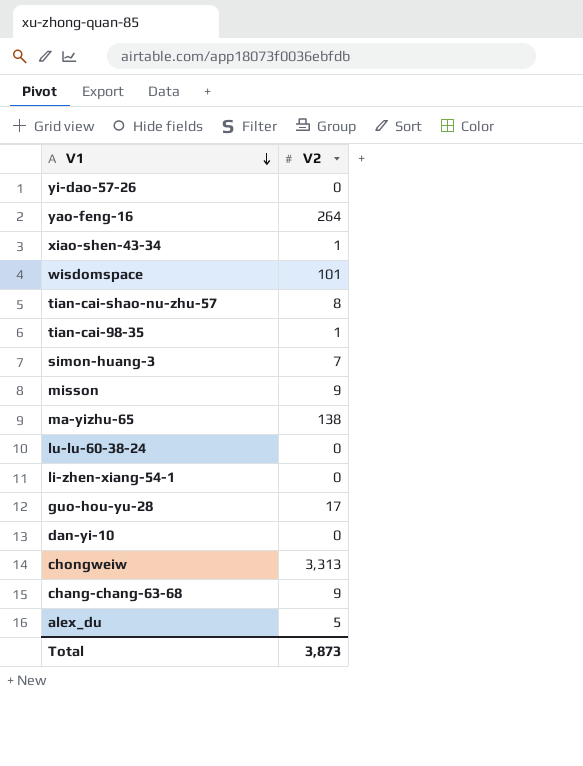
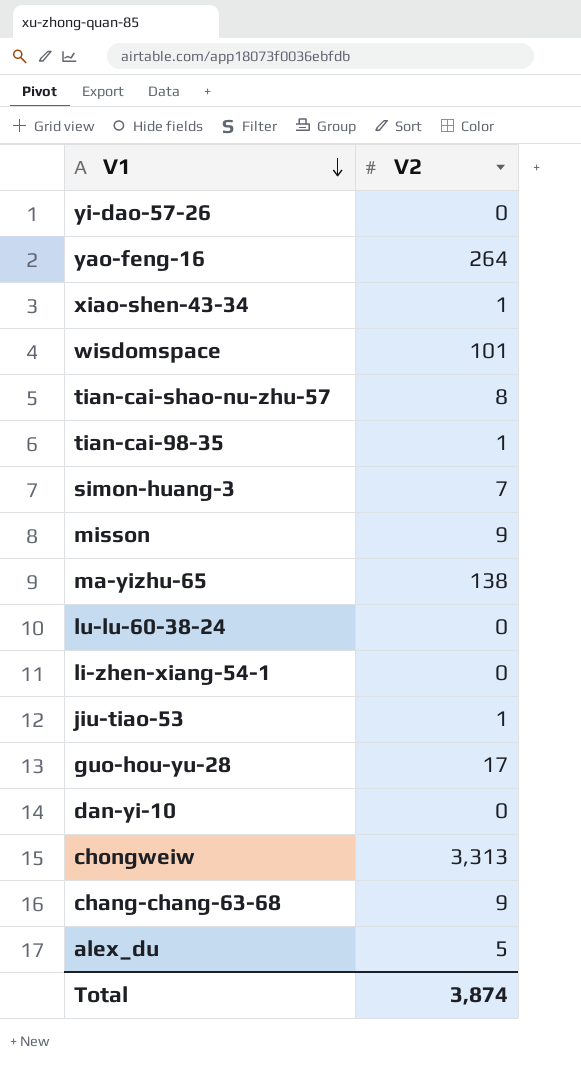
row jiu-tiao-53: none -> 1
Total | V2: 3,873 -> 3,874

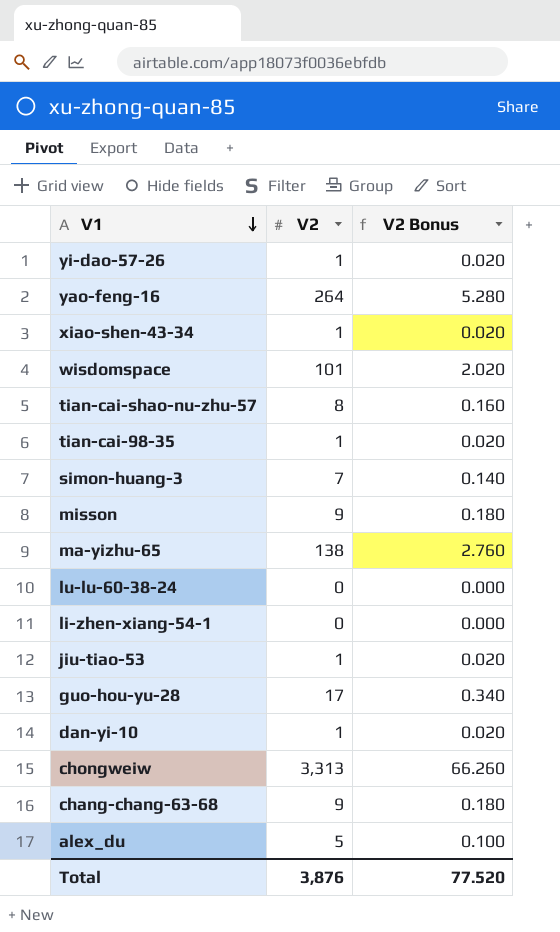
column V2 Bonus | formula: none -> [V2] * 0.02
yi-dao-57-26 | V2: 0 -> 1
dan-yi-10 | V2: 0 -> 1
Total | V2: 3,874 -> 3,876

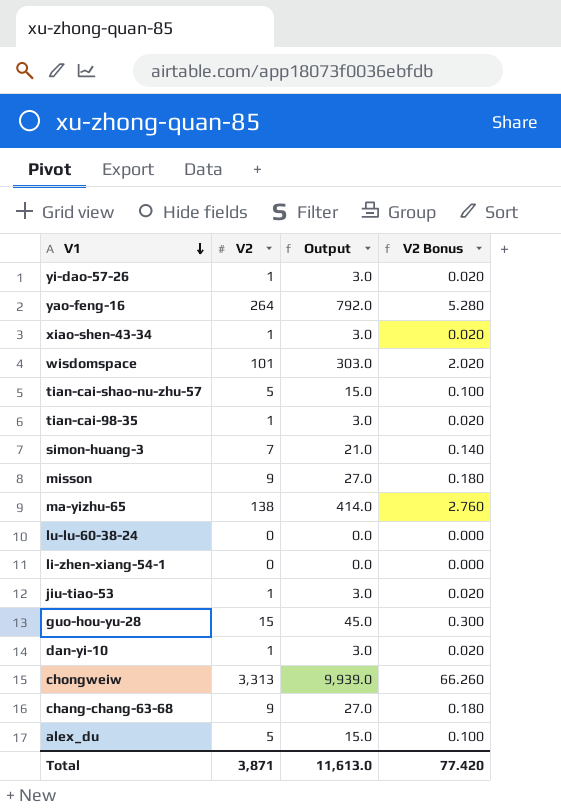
column Output | formula: none -> [V2] * 3
tian-cai-shao-nu-zhu-57 | V2: 8 -> 5
tian-cai-shao-nu-zhu-57 | V2 Bonus: 0.160 -> 0.100
guo-hou-yu-28 | V2: 17 -> 15
guo-hou-yu-28 | V2 Bonus: 0.340 -> 0.300
Total | V2: 3,876 -> 3,871
Total | V2 Bonus: 77.520 -> 77.420

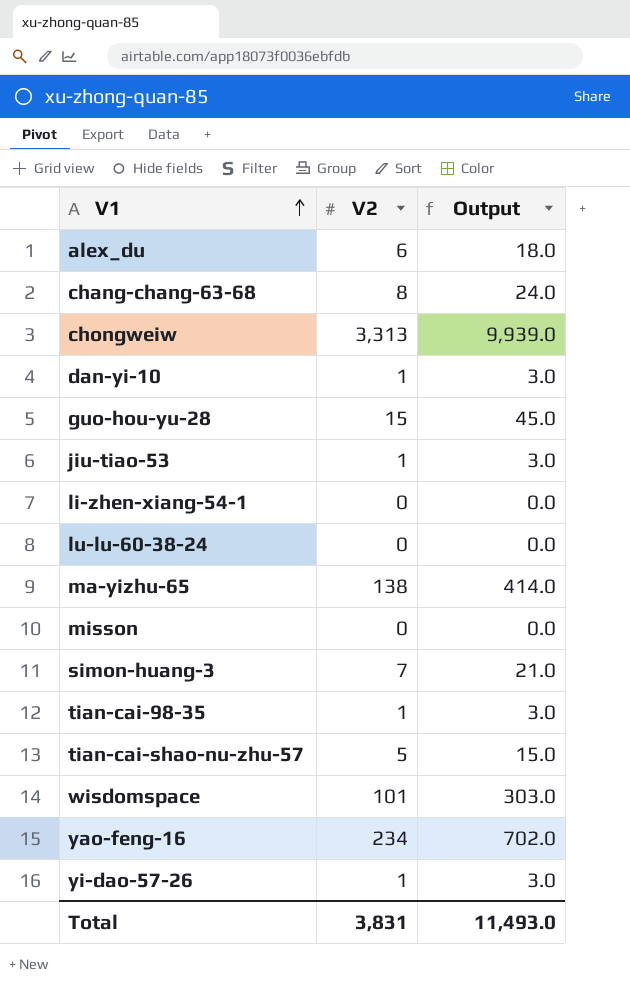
row order: V1 descending -> V1 ascending
column V2 Bonus | formula: [V2] * 0.02 -> none
row xiao-shen-43-34: 1 | 3.0 | 0.020 -> none
alex_du | V2: 5 -> 6
alex_du | Output: 15.0 -> 18.0
chang-chang-63-68 | V2: 9 -> 8
chang-chang-63-68 | Output: 27.0 -> 24.0
misson | V2: 9 -> 0
misson | Output: 27.0 -> 0.0
yao-feng-16 | V2: 264 -> 234
yao-feng-16 | Output: 792.0 -> 702.0
Total | V2: 3,871 -> 3,831
Total | Output: 11,613.0 -> 11,493.0

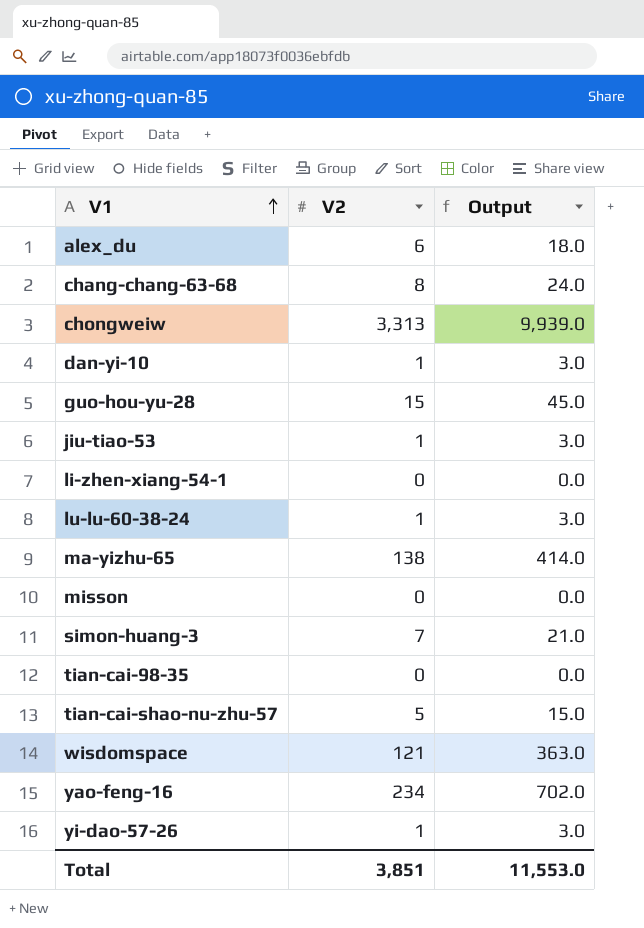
lu-lu-60-38-24 | V2: 0 -> 1
lu-lu-60-38-24 | Output: 0.0 -> 3.0
tian-cai-98-35 | V2: 1 -> 0
tian-cai-98-35 | Output: 3.0 -> 0.0
wisdomspace | V2: 101 -> 121
wisdomspace | Output: 303.0 -> 363.0
Total | V2: 3,831 -> 3,851
Total | Output: 11,493.0 -> 11,553.0

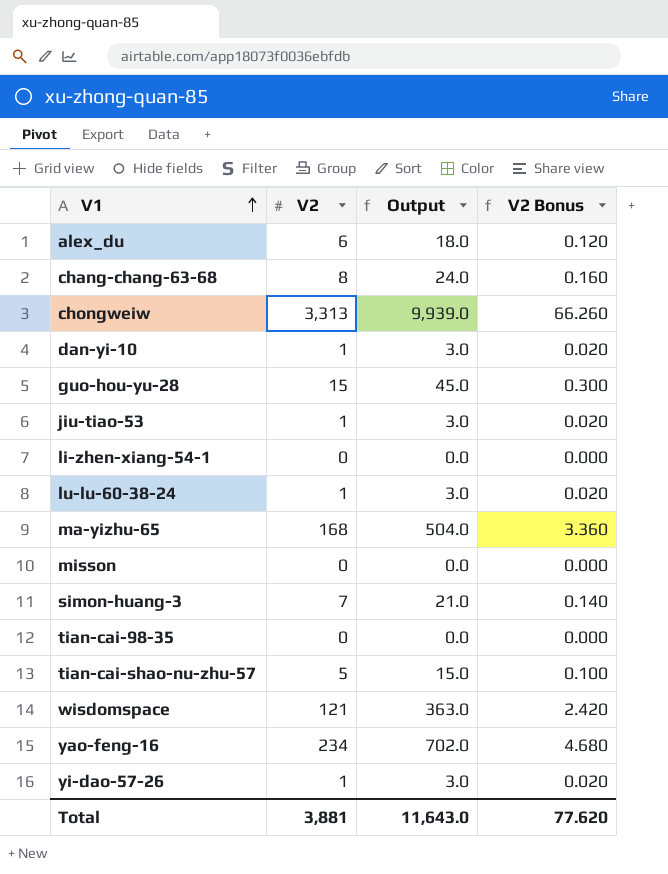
column V2 Bonus | formula: none -> [V2] * 0.02
ma-yizhu-65 | V2: 138 -> 168
ma-yizhu-65 | Output: 414.0 -> 504.0
Total | V2: 3,851 -> 3,881
Total | Output: 11,553.0 -> 11,643.0

